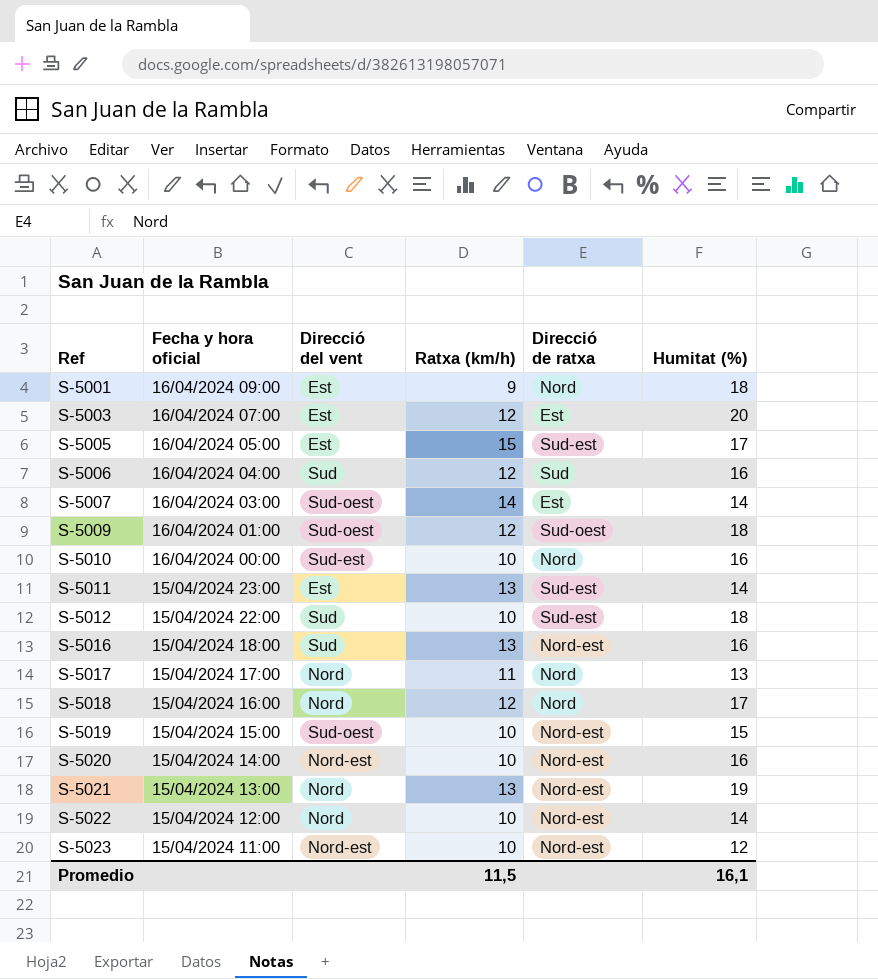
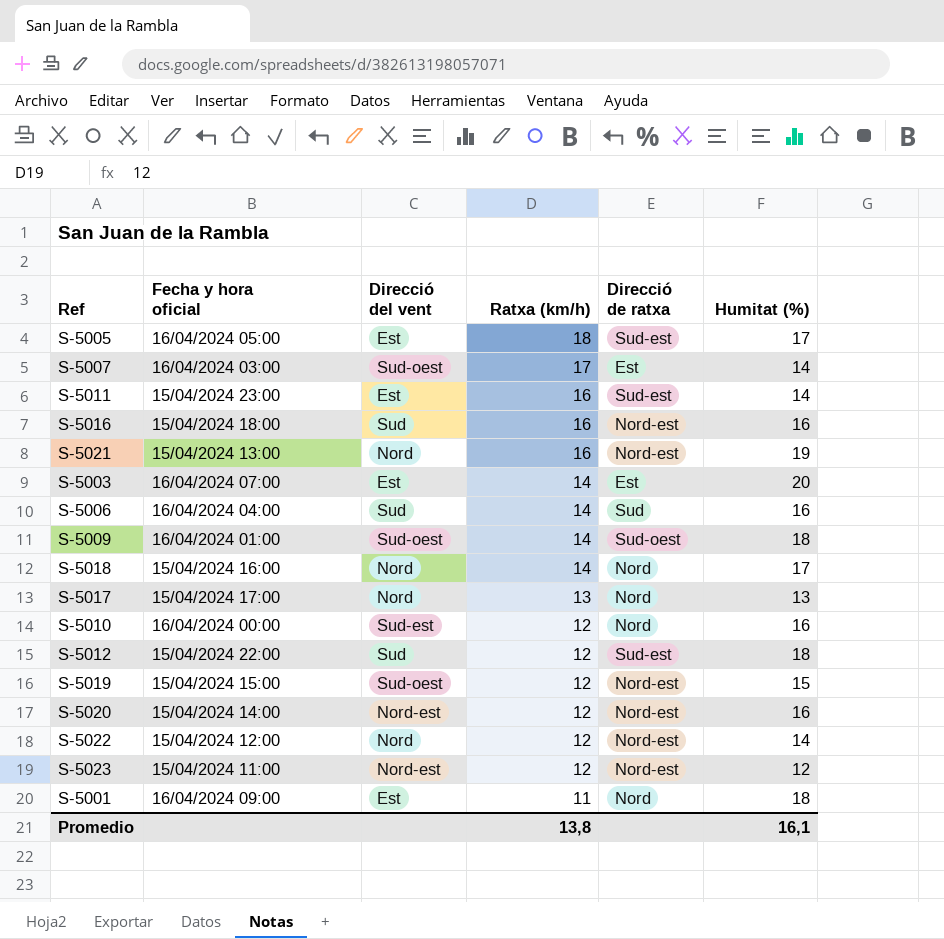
row order: Ref ascending -> Ratxa (km/h) descending
S-5005 | Ratxa (km/h): 15 -> 18
S-5007 | Ratxa (km/h): 14 -> 17
S-5011 | Ratxa (km/h): 13 -> 16
S-5016 | Ratxa (km/h): 13 -> 16
S-5021 | Ratxa (km/h): 13 -> 16
S-5003 | Ratxa (km/h): 12 -> 14
S-5006 | Ratxa (km/h): 12 -> 14
S-5009 | Ratxa (km/h): 12 -> 14
S-5018 | Ratxa (km/h): 12 -> 14
S-5017 | Ratxa (km/h): 11 -> 13
S-5010 | Ratxa (km/h): 10 -> 12
S-5012 | Ratxa (km/h): 10 -> 12
S-5019 | Ratxa (km/h): 10 -> 12
S-5020 | Ratxa (km/h): 10 -> 12
S-5022 | Ratxa (km/h): 10 -> 12
S-5023 | Ratxa (km/h): 10 -> 12
S-5001 | Ratxa (km/h): 9 -> 11
Promedio | Ratxa (km/h): 11,5 -> 13,8

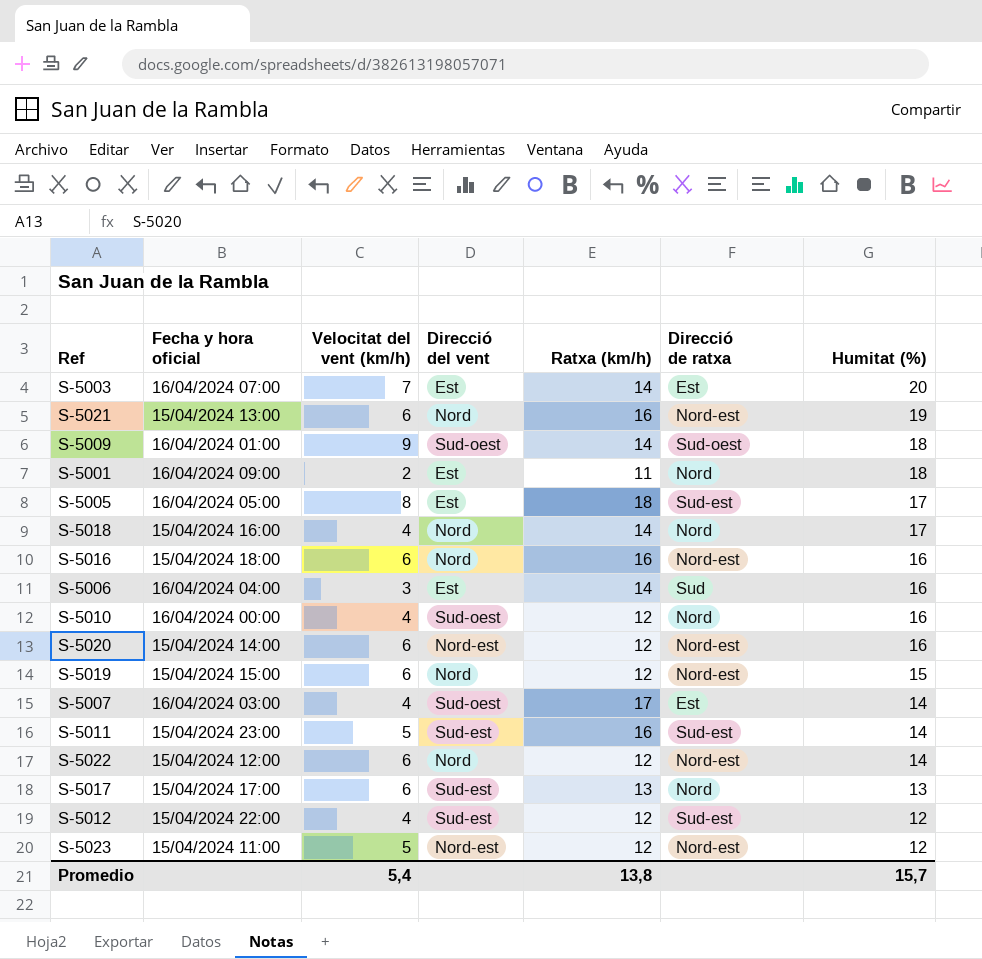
row order: Ratxa (km/h) descending -> Humitat (%) descending
column Velocitat del vent (km/h) | position: none -> 3
S-5016 | Direcció del vent: Sud -> Nord
S-5006 | Direcció del vent: Sud -> Est
S-5010 | Direcció del vent: Sud-est -> Sud-oest
S-5019 | Direcció del vent: Sud-oest -> Nord
S-5011 | Direcció del vent: Est -> Sud-est
S-5017 | Direcció del vent: Nord -> Sud-est
S-5012 | Direcció del vent: Sud -> Sud-est
S-5012 | Humitat (%): 18 -> 12
Promedio | Humitat (%): 16,1 -> 15,7

